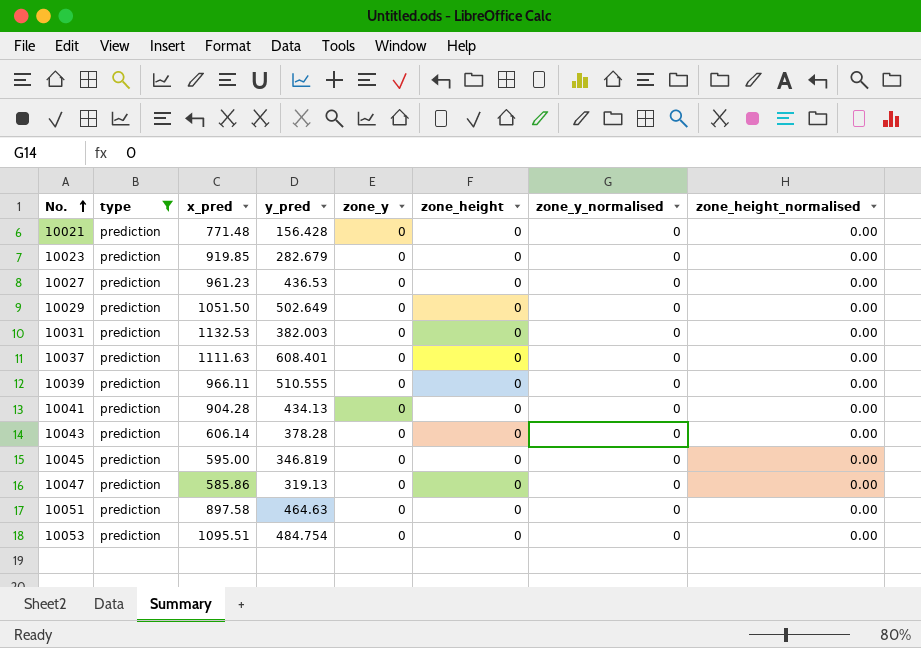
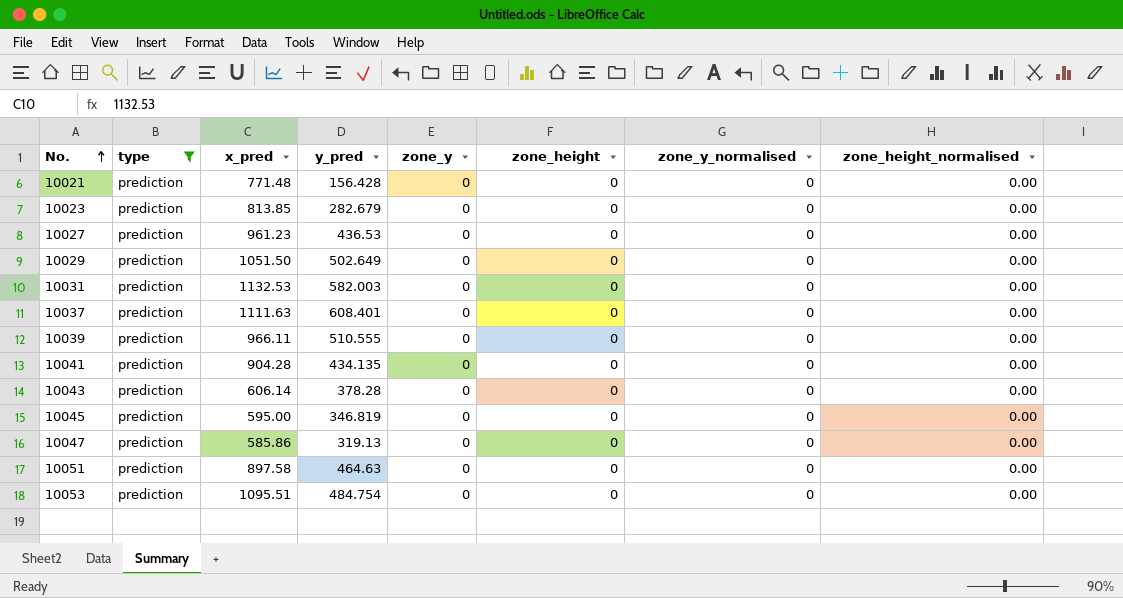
10023 | x_pred: 919.85 -> 813.85
10031 | y_pred: 382.003 -> 582.003
10041 | y_pred: 434.13 -> 434.135

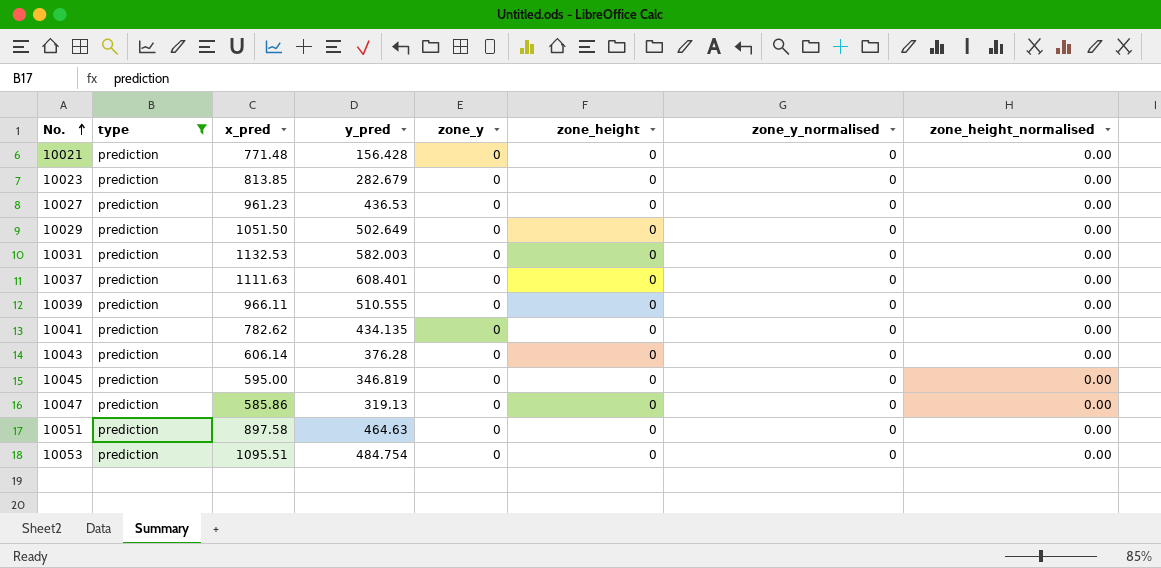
10041 | x_pred: 904.28 -> 782.62
10043 | y_pred: 378.28 -> 376.28

